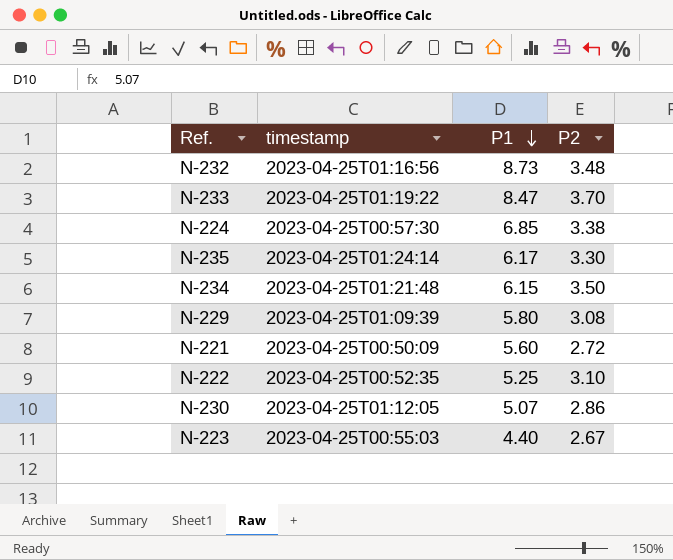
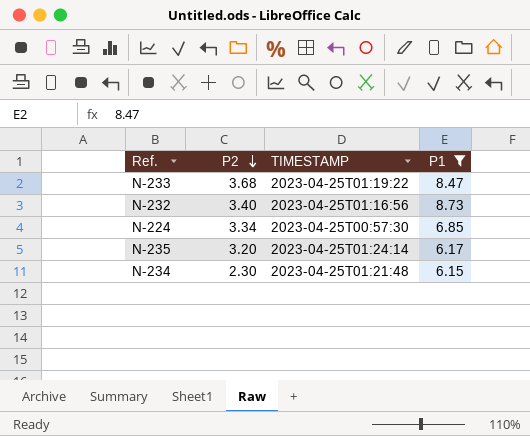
filter: none -> P1 >= 6.15
row order: P1 descending -> P2 descending
column P2 | position: 4 -> 2
column name: timestamp -> TIMESTAMP
N-233 | P2: 3.70 -> 3.68
N-232 | P2: 3.48 -> 3.40
N-224 | P2: 3.38 -> 3.34
N-235 | P2: 3.30 -> 3.20
N-234 | P2: 3.50 -> 2.30

